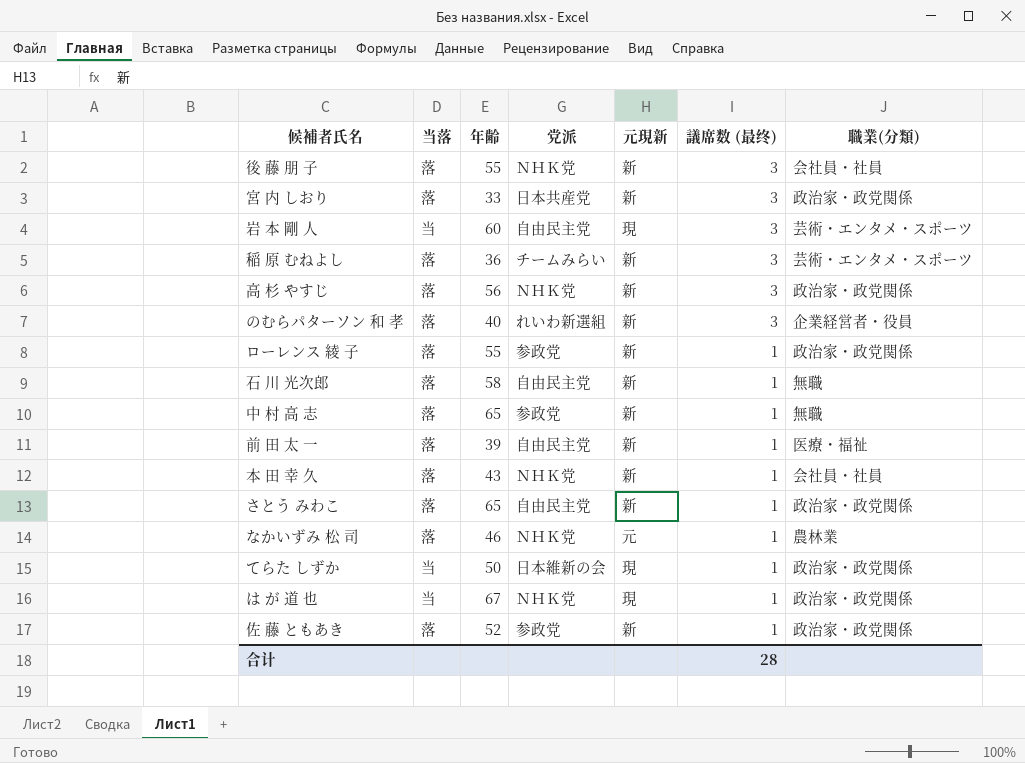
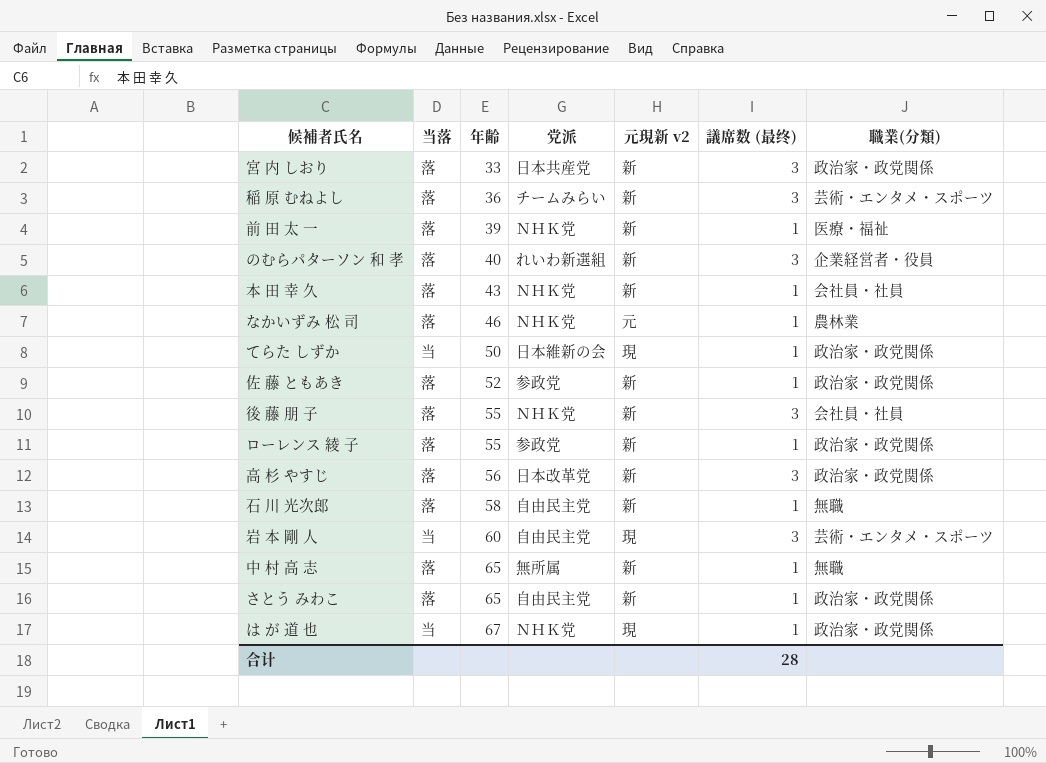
row order: 議席数 (最终) descending -> 年齢 ascending
column name: 元現新 -> 元現新 v2
前 田 太 一 | 党派: 自由民主党 -> ＮＨＫ党
高 杉 やすじ | 党派: ＮＨＫ党 -> 日本改革党
中 村 高 志 | 党派: 参政党 -> 無所属

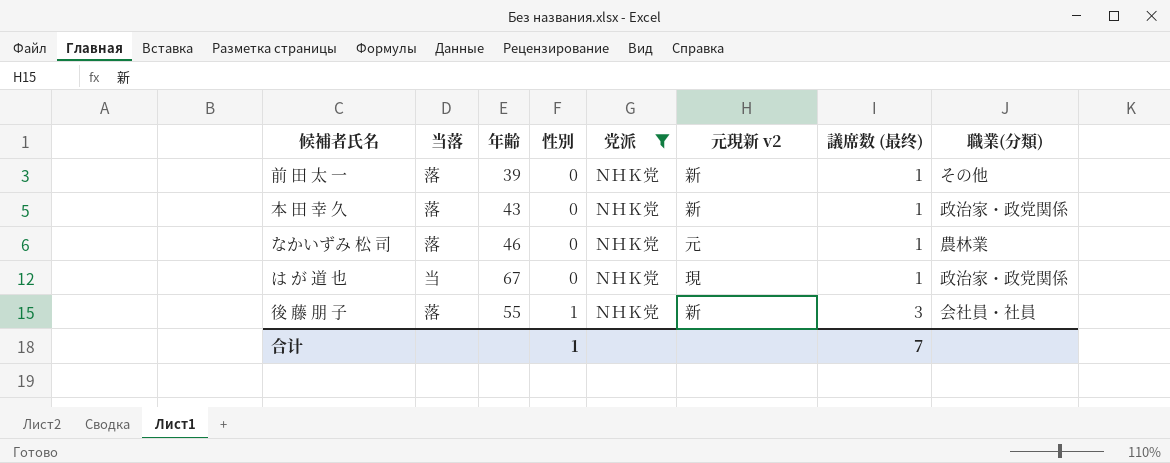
filter: none -> 党派 = ＮＨＫ党
row order: 年齢 ascending -> 性別 ascending
column 性別 | position: none -> 4
前 田 太 一 | 職業(分類): 医療・福祉 -> その他
本 田 幸 久 | 職業(分類): 会社員・社員 -> 政治家・政党関係
合计 | 議席数 (最终): 28 -> 7

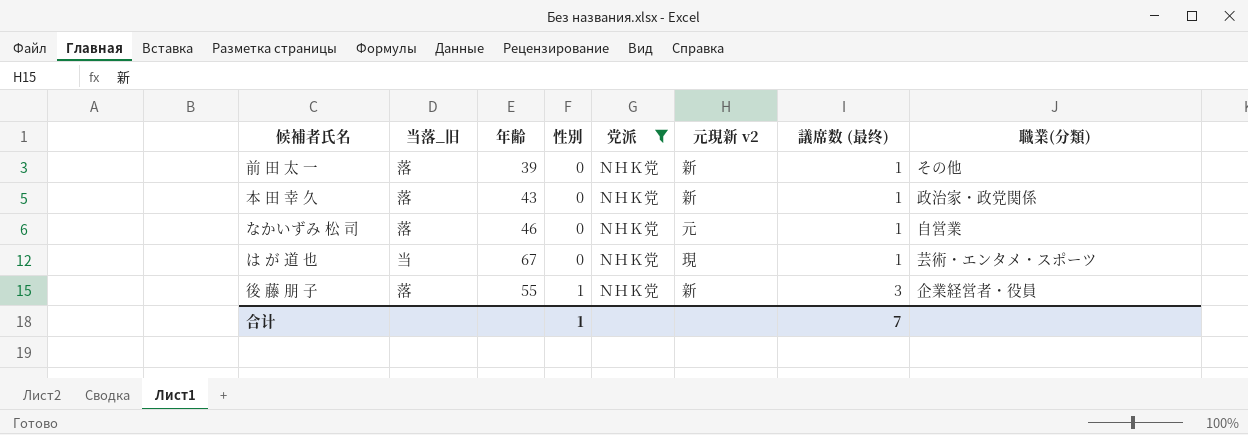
column name: 当落 -> 当落_旧
なかいずみ 松 司 | 職業(分類): 農林業 -> 自営業
は が 道 也 | 職業(分類): 政治家・政党関係 -> 芸術・エンタメ・スポーツ
後 藤 朋 子 | 職業(分類): 会社員・社員 -> 企業経営者・役員

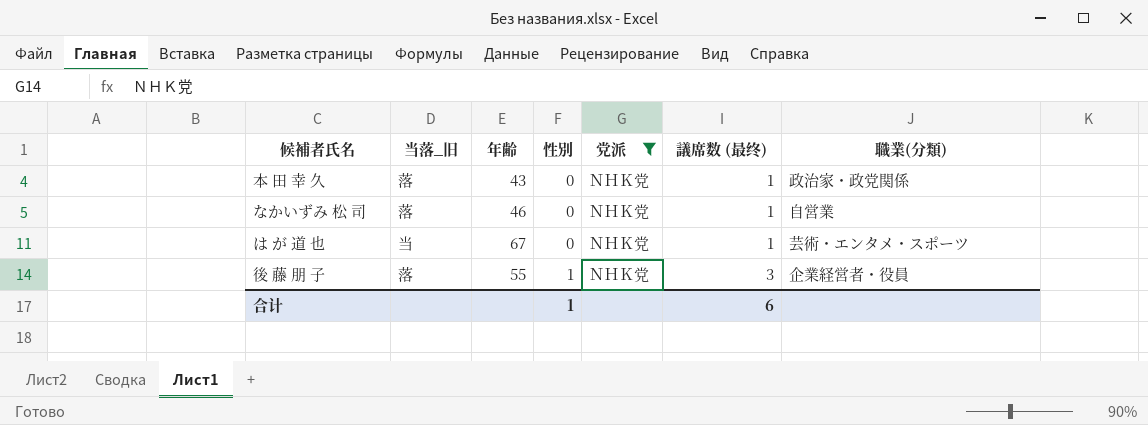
column 元現新 v2 | position: 6 -> none
row 前 田 太 一: 落 | 39 | 0 | ＮＨＫ党 | 新 | 1 | その他 -> none
合计 | 議席数 (最终): 7 -> 6

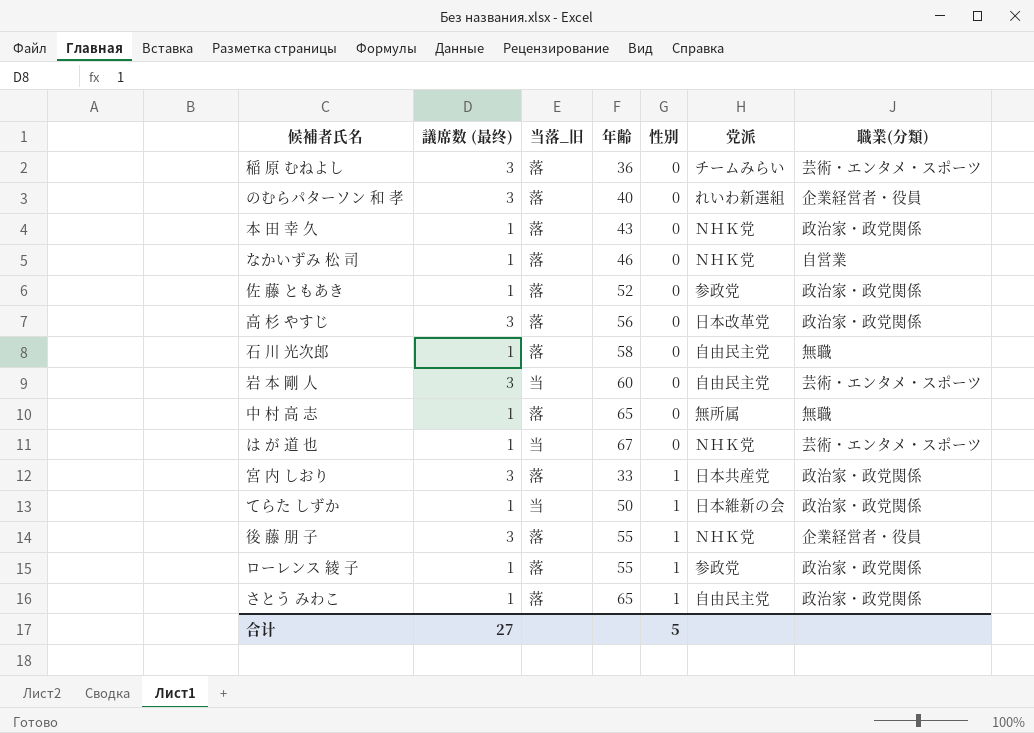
filter: 党派 = ＮＨＫ党 -> none
column 議席数 (最终) | position: 6 -> 2
合计 | 議席数 (最终): 6 -> 27
合计 | 性別: 1 -> 5

